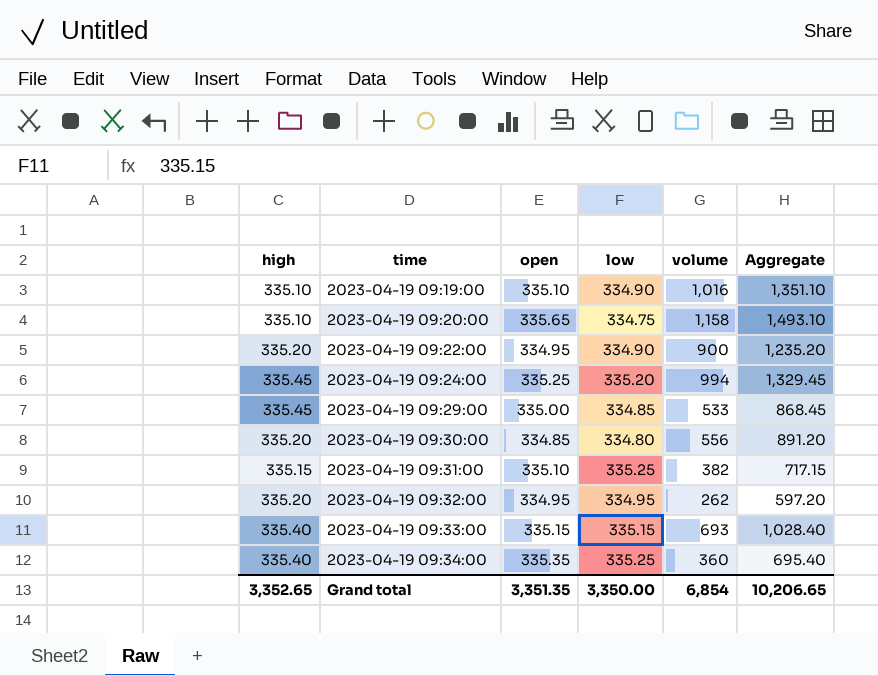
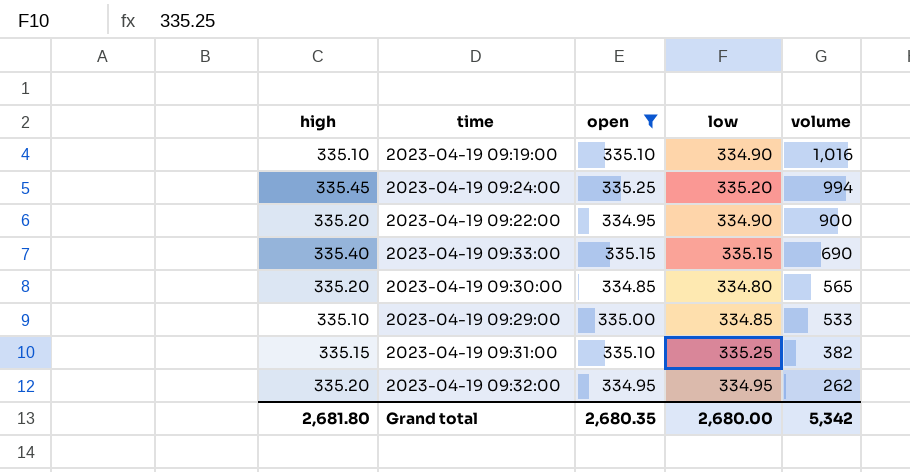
filter: none -> open <= 335.25
row order: time ascending -> volume descending
column Aggregate | formula: [high] + [volume] -> none
2023-04-19 09:33:00 | volume: 693 -> 690
2023-04-19 09:30:00 | volume: 556 -> 565
2023-04-19 09:29:00 | high: 335.45 -> 335.10
Grand total | high: 3,352.65 -> 2,681.80
Grand total | open: 3,351.35 -> 2,680.35
Grand total | low: 3,350.00 -> 2,680.00
Grand total | volume: 6,854 -> 5,342

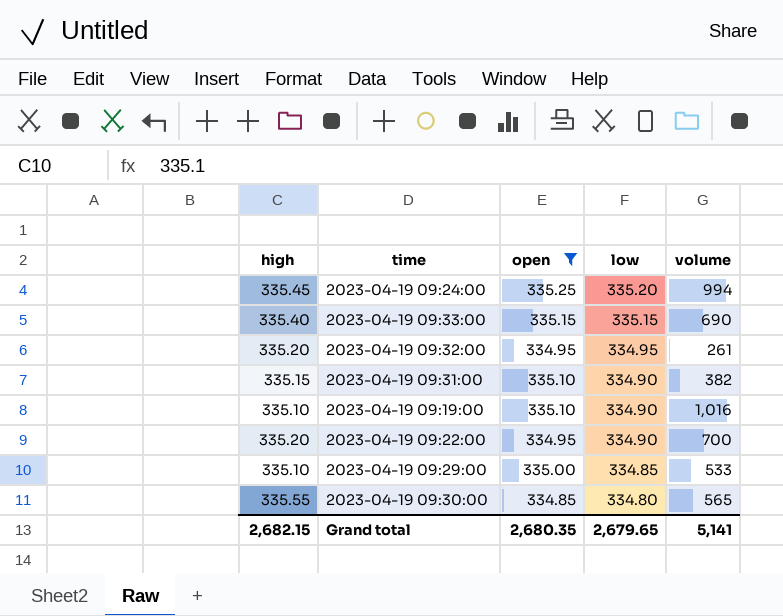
row order: volume descending -> low descending
2023-04-19 09:32:00 | volume: 262 -> 261
2023-04-19 09:31:00 | low: 335.25 -> 334.90
2023-04-19 09:22:00 | volume: 900 -> 700
2023-04-19 09:30:00 | high: 335.20 -> 335.55
Grand total | high: 2,681.80 -> 2,682.15
Grand total | low: 2,680.00 -> 2,679.65
Grand total | volume: 5,342 -> 5,141

